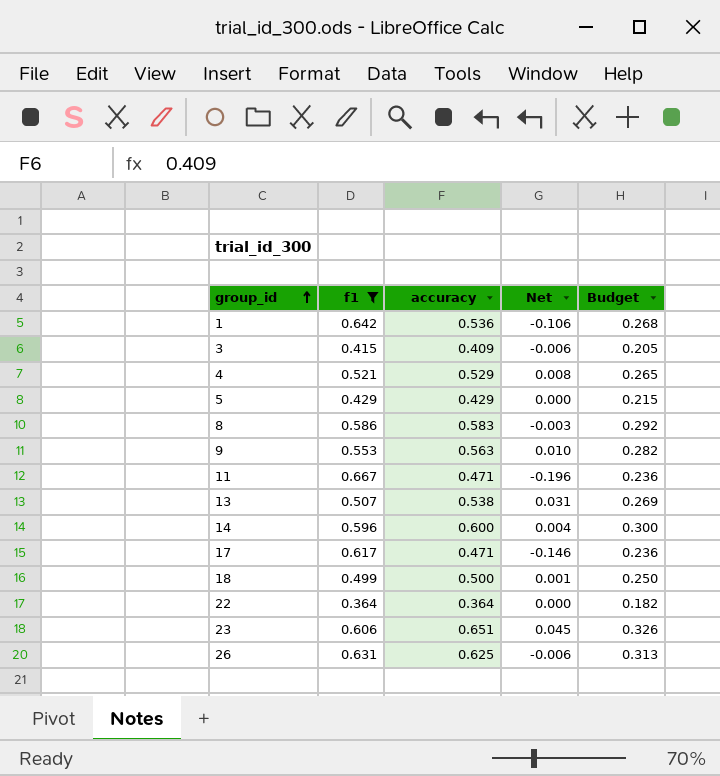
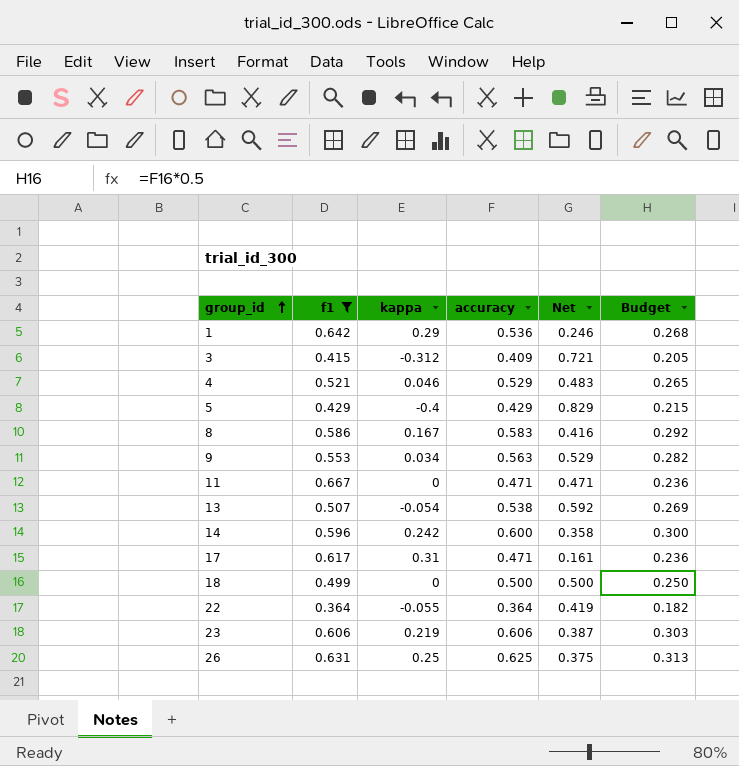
column kappa | position: none -> 3
column Net | formula: [accuracy] - [f1] -> [accuracy] - [kappa]
23 | accuracy: 0.651 -> 0.606
23 | Budget: 0.326 -> 0.303

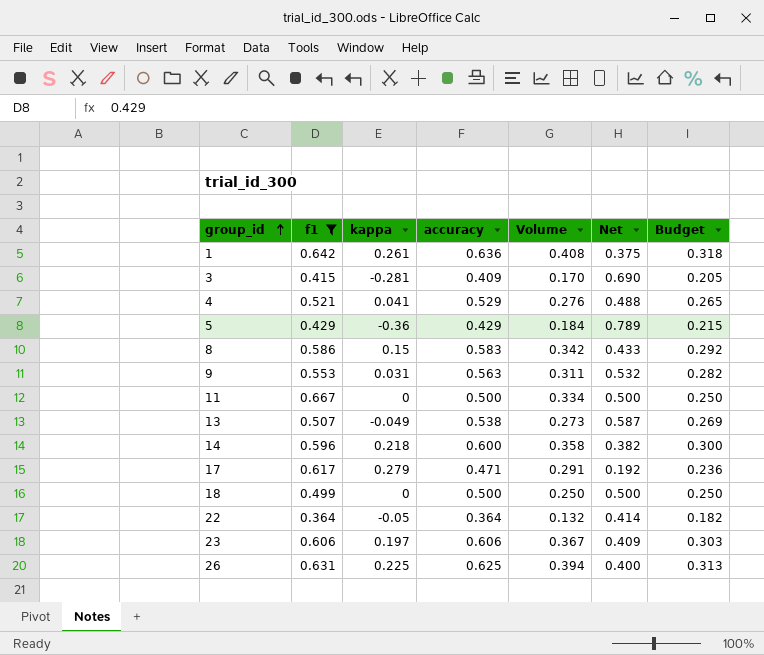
column Volume | formula: none -> [f1] * [accuracy]
1 | kappa: 0.29 -> 0.261
1 | accuracy: 0.536 -> 0.636
1 | Net: 0.246 -> 0.375
1 | Budget: 0.268 -> 0.318
3 | kappa: -0.312 -> -0.281
3 | Net: 0.721 -> 0.690
4 | kappa: 0.046 -> 0.041
4 | Net: 0.483 -> 0.488
5 | kappa: -0.4 -> -0.36
5 | Net: 0.829 -> 0.789
8 | kappa: 0.167 -> 0.15
8 | Net: 0.416 -> 0.433
9 | kappa: 0.034 -> 0.031
9 | Net: 0.529 -> 0.532
11 | accuracy: 0.471 -> 0.500
11 | Net: 0.471 -> 0.500
11 | Budget: 0.236 -> 0.250
13 | kappa: -0.054 -> -0.049
13 | Net: 0.592 -> 0.587
14 | kappa: 0.242 -> 0.218
14 | Net: 0.358 -> 0.382
17 | kappa: 0.31 -> 0.279
17 | Net: 0.161 -> 0.192
22 | kappa: -0.055 -> -0.05
22 | Net: 0.419 -> 0.414
23 | kappa: 0.219 -> 0.197
23 | Net: 0.387 -> 0.409
26 | kappa: 0.25 -> 0.225
26 | Net: 0.375 -> 0.400

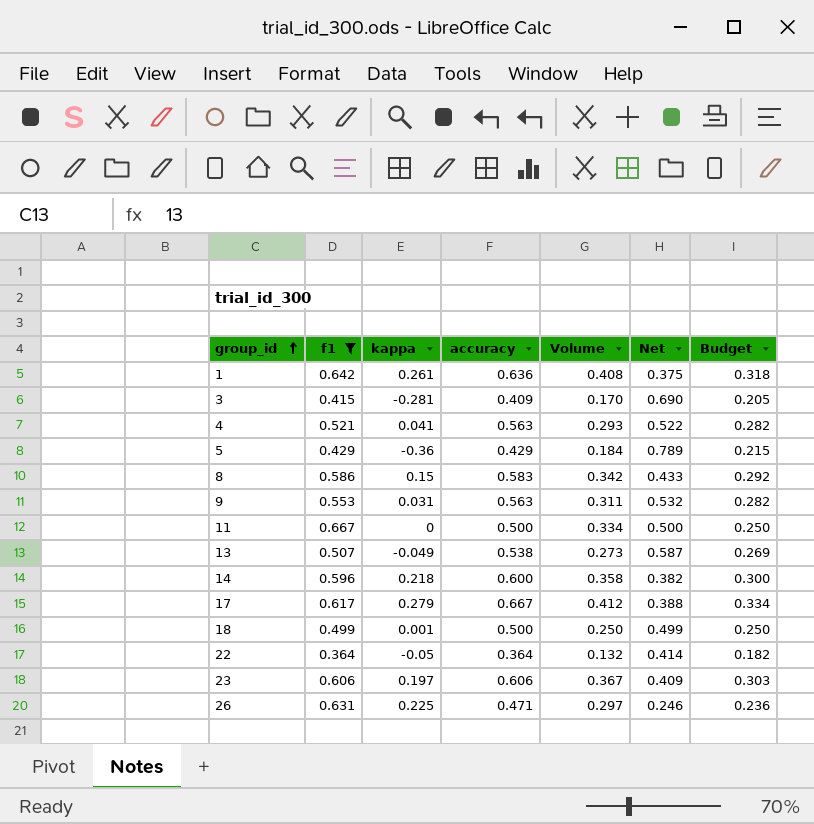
4 | accuracy: 0.529 -> 0.563
4 | Volume: 0.276 -> 0.293
4 | Net: 0.488 -> 0.522
4 | Budget: 0.265 -> 0.282
17 | accuracy: 0.471 -> 0.667
17 | Volume: 0.291 -> 0.412
17 | Net: 0.192 -> 0.388
17 | Budget: 0.236 -> 0.334
18 | kappa: 0 -> 0.001
18 | Net: 0.500 -> 0.499
26 | accuracy: 0.625 -> 0.471
26 | Volume: 0.394 -> 0.297
26 | Net: 0.400 -> 0.246
26 | Budget: 0.313 -> 0.236

